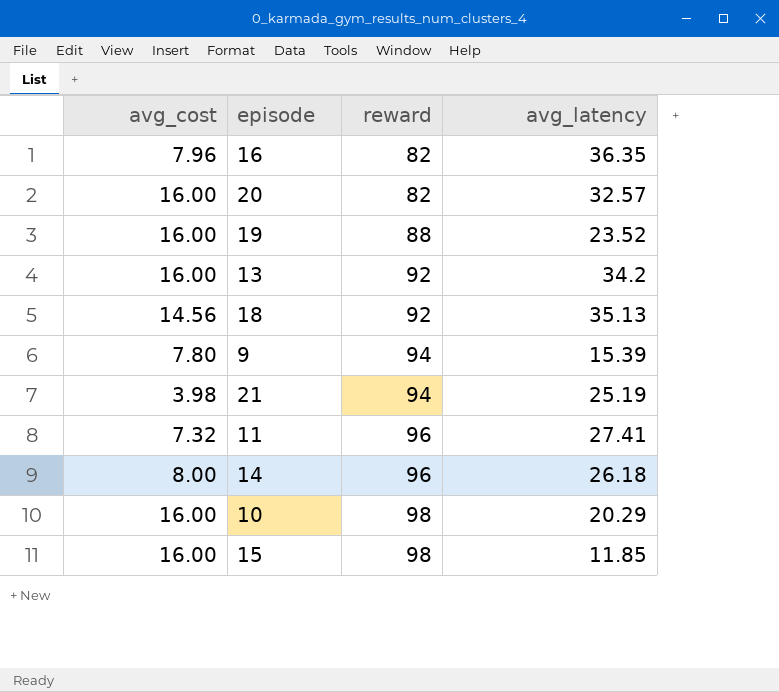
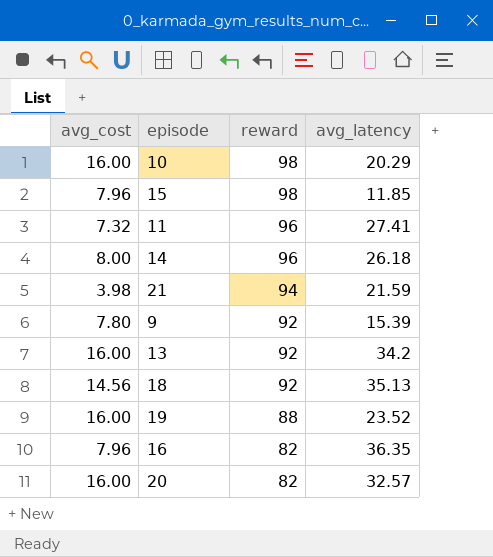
row order: reward ascending -> reward descending
15 | avg_cost: 16.00 -> 7.96
21 | avg_latency: 25.19 -> 21.59
9 | reward: 94 -> 92

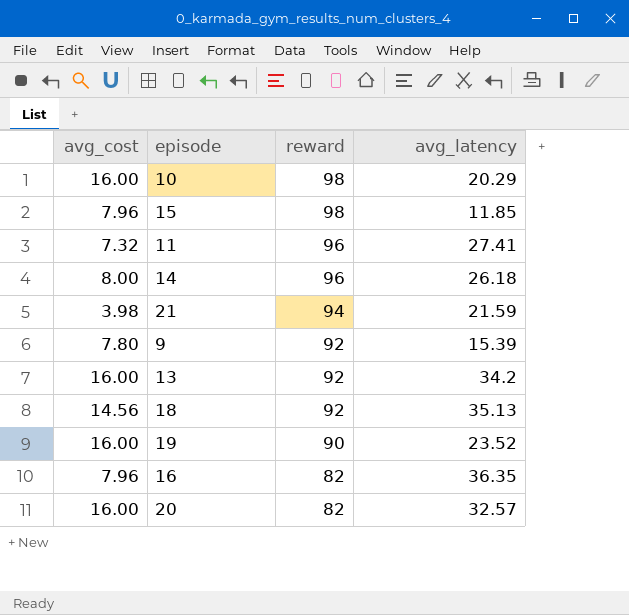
19 | reward: 88 -> 90

